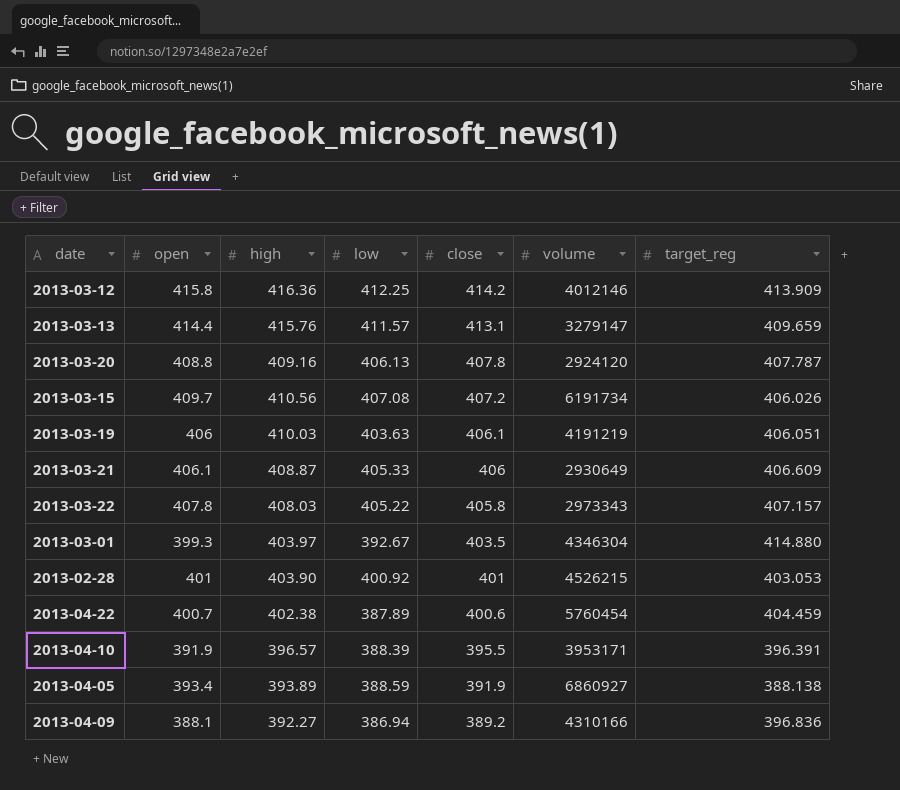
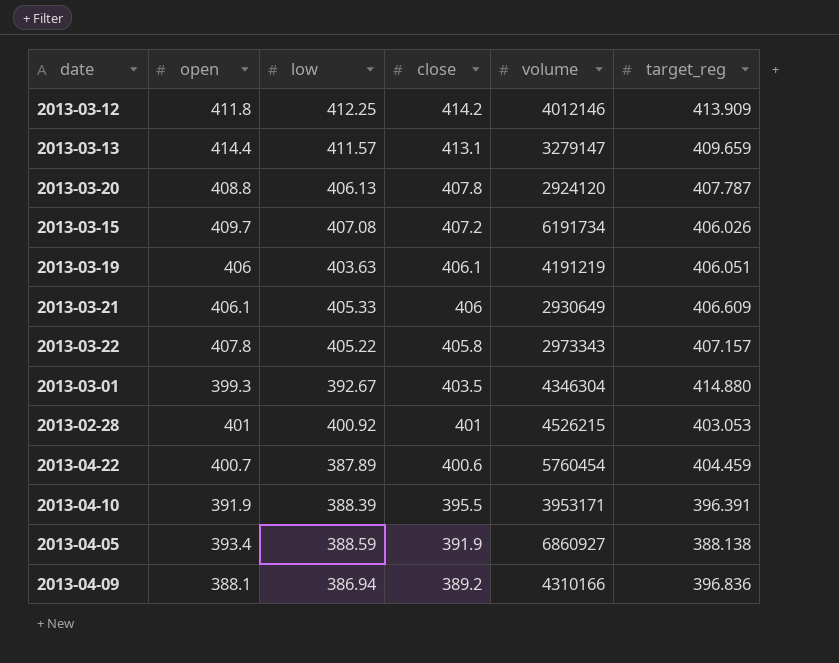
column high | position: 3 -> none
2013-03-12 | open: 415.8 -> 411.8

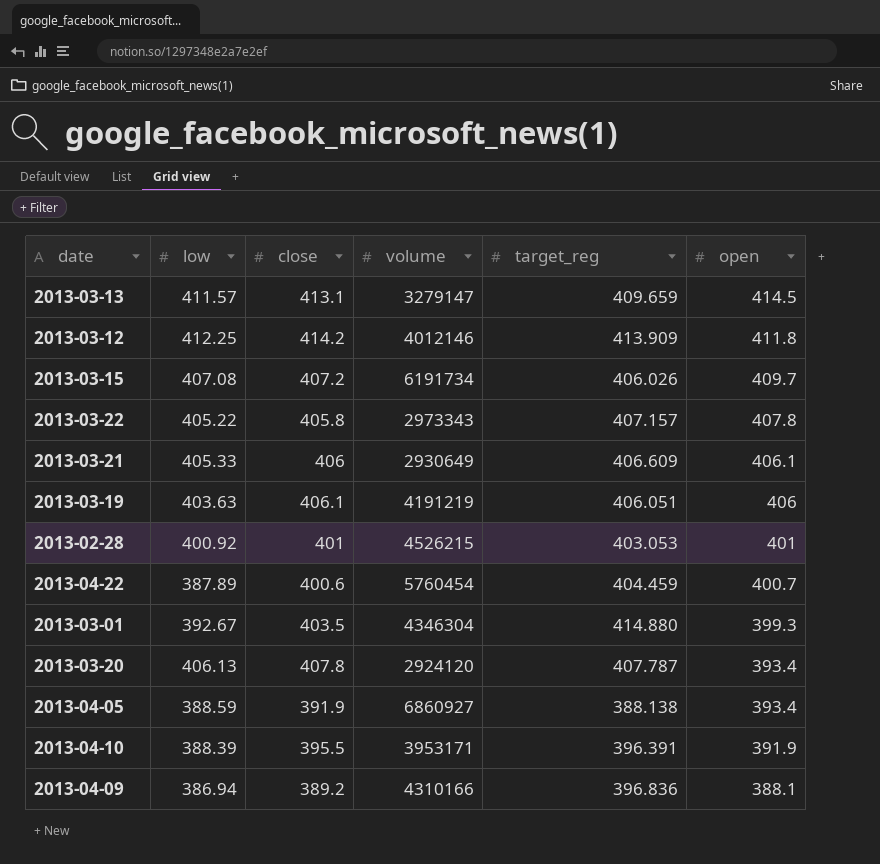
row order: close descending -> open descending
column open | position: 2 -> 6
2013-03-13 | open: 414.4 -> 414.5
2013-03-20 | open: 408.8 -> 393.4

